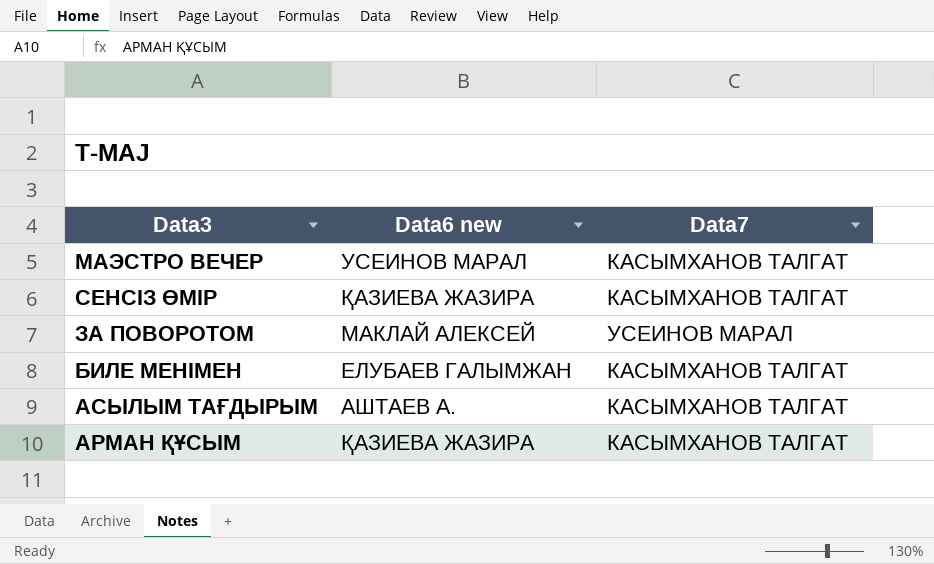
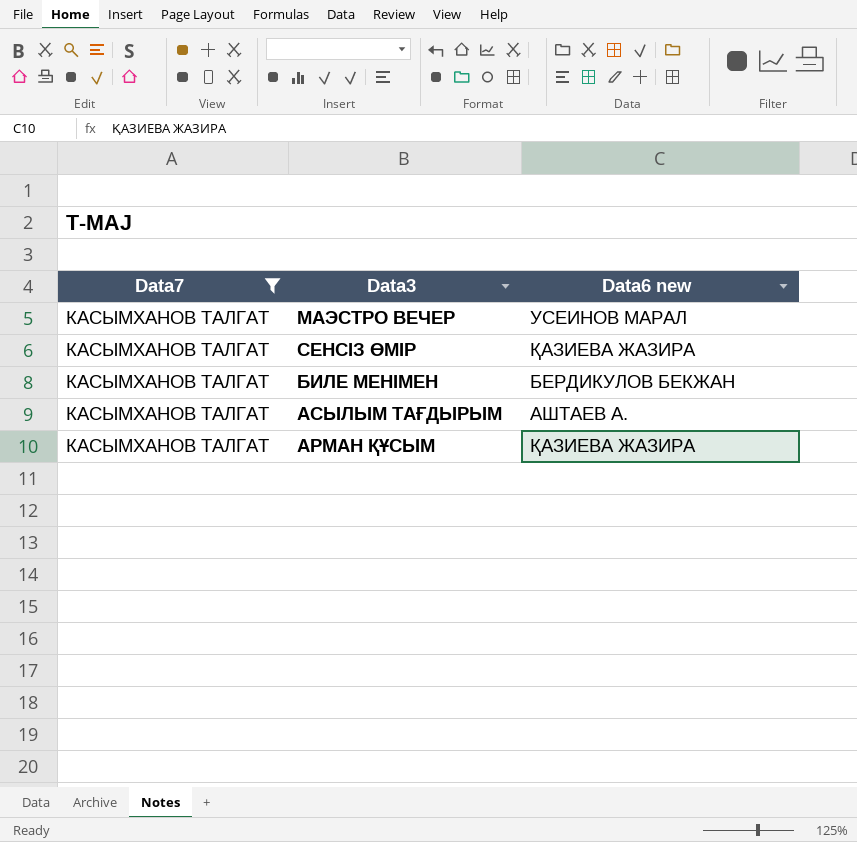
filter: none -> Data7 = КАСЫМХАНОВ ТАЛГАТ
column Data7 | position: 3 -> 1
БИЛЕ МЕНІМЕН | Data6 new: ЕЛУБАЕВ ГАЛЫМЖАН -> БЕРДИКУЛОВ БЕКЖАН

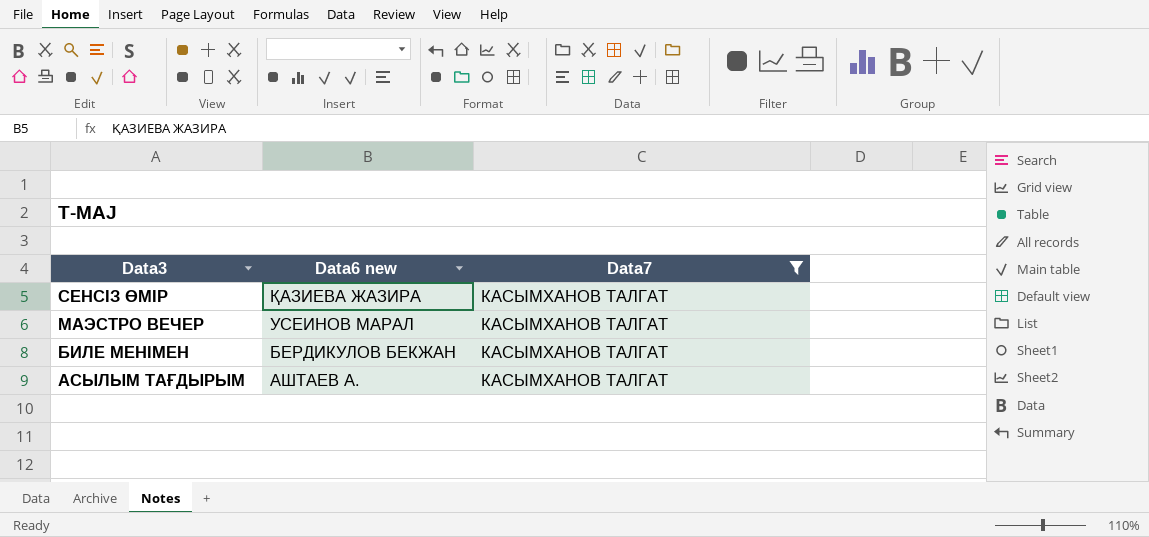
row order: none -> Data3 descending
column Data7 | position: 1 -> 3
row АРМАН ҚҰСЫМ: КАСЫМХАНОВ ТАЛГАТ | ҚАЗИЕВА ЖАЗИРА -> none

